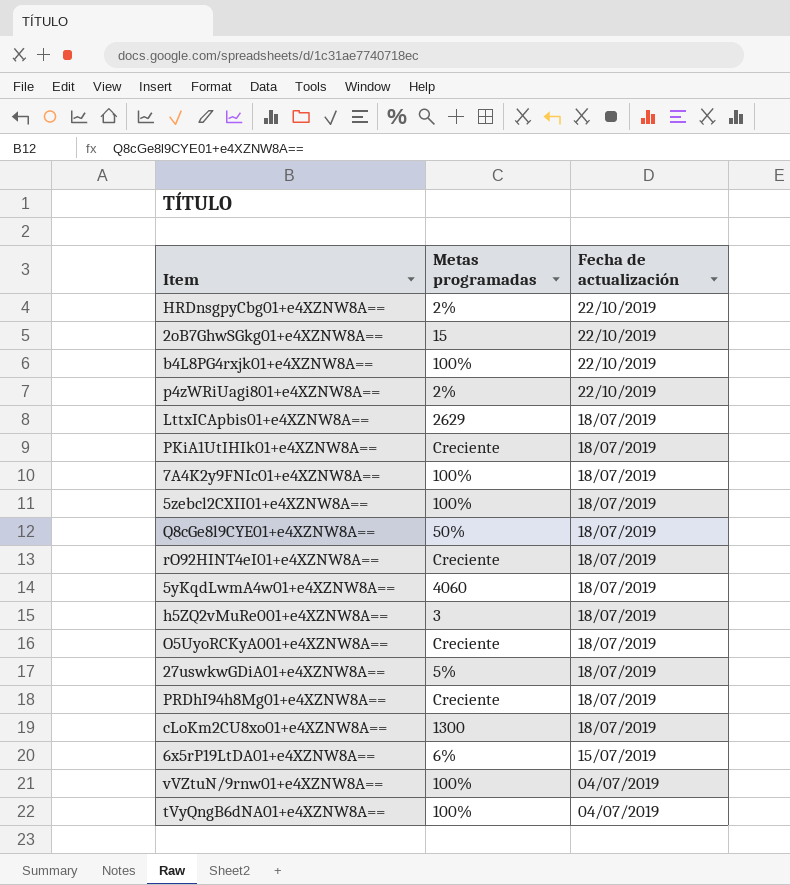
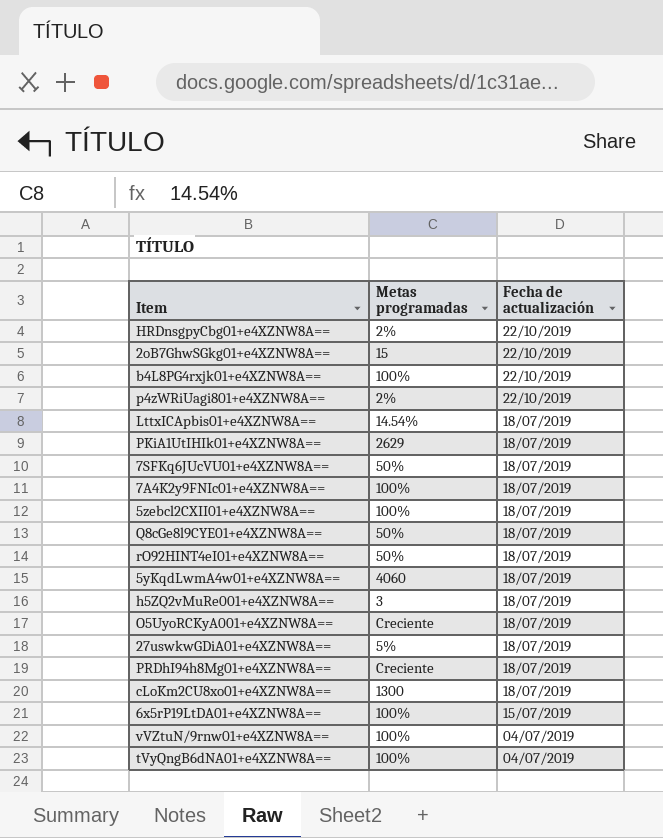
LttxICApbis01+e4XZNW8A== | Metas programadas: 2629 -> 14.54%
PKiA1UtIHIk01+e4XZNW8A== | Metas programadas: Creciente -> 2629
row 7SFKq6JUcVU01+e4XZNW8A==: none -> 50% | 18/07/2019
rO92HINT4eI01+e4XZNW8A== | Metas programadas: Creciente -> 50%
6x5rP19LtDA01+e4XZNW8A== | Metas programadas: 6% -> 100%

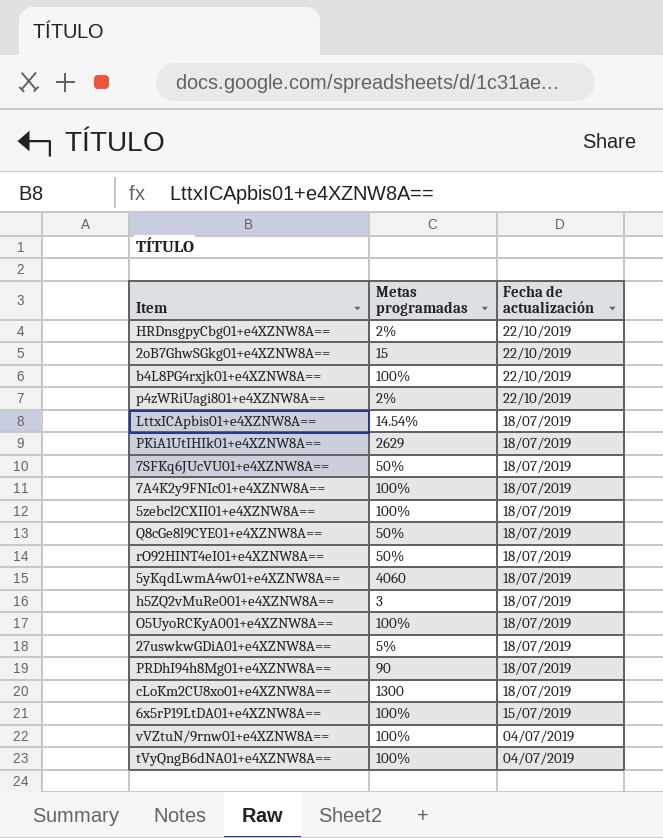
O5UyoRCKyA001+e4XZNW8A== | Metas programadas: Creciente -> 100%
PRDhI94h8Mg01+e4XZNW8A== | Metas programadas: Creciente -> 90

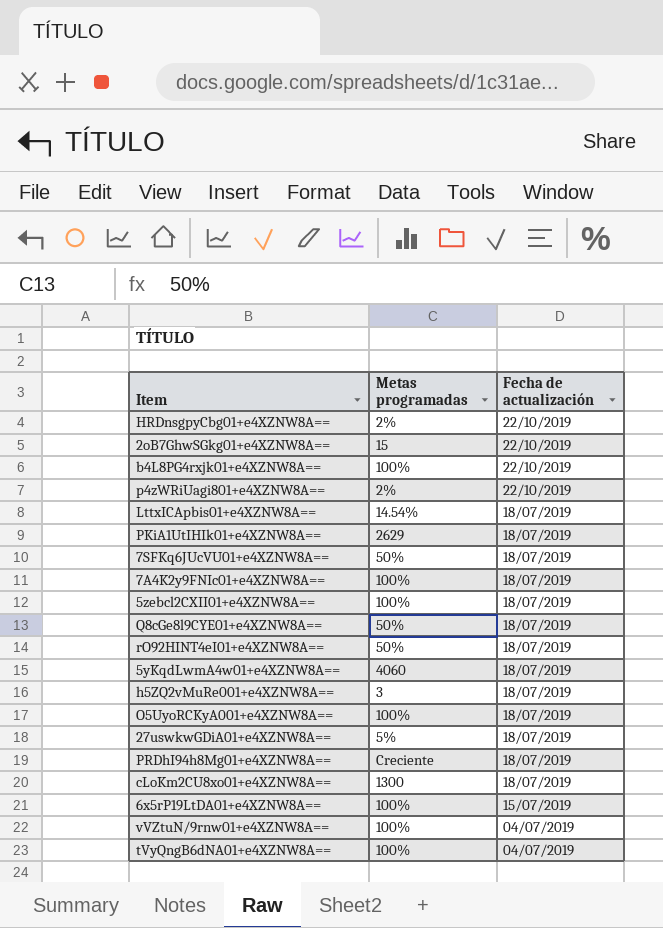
PRDhI94h8Mg01+e4XZNW8A== | Metas programadas: 90 -> Creciente

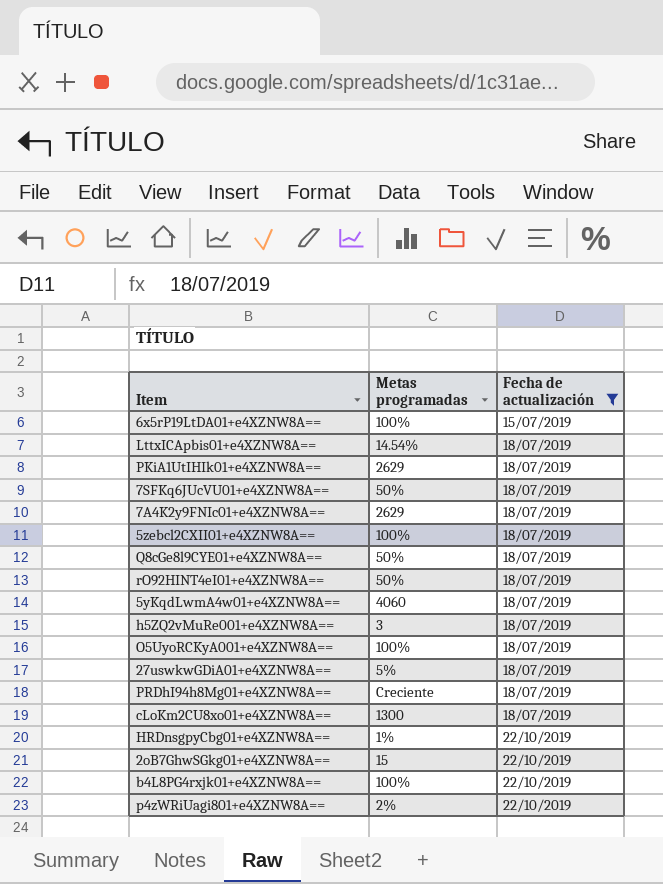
filter: none -> Fecha de actualización != 04/07/2019
row order: Fecha de actualización descending -> Fecha de actualización ascending
7A4K2y9FNIc01+e4XZNW8A== | Metas programadas: 100% -> 2629
HRDnsgpyCbg01+e4XZNW8A== | Metas programadas: 2% -> 1%

